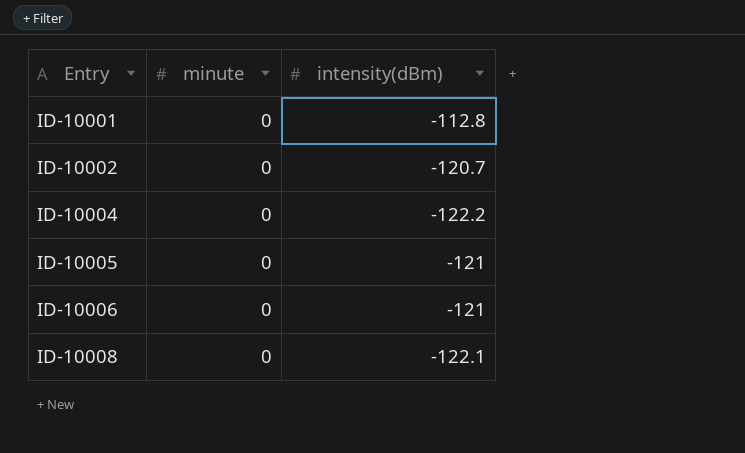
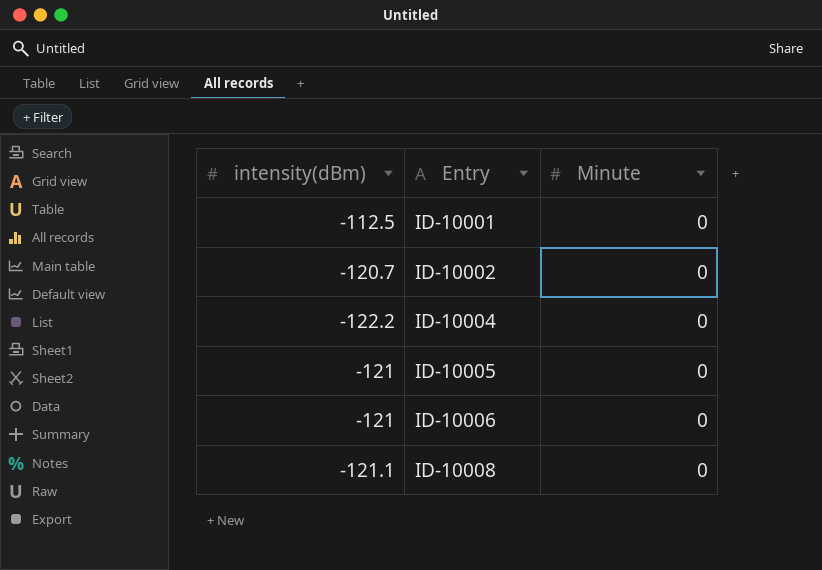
column intensity(dBm) | position: 3 -> 1
column name: minute -> Minute
ID-10001 | intensity(dBm): -112.8 -> -112.5
ID-10008 | intensity(dBm): -122.1 -> -121.1

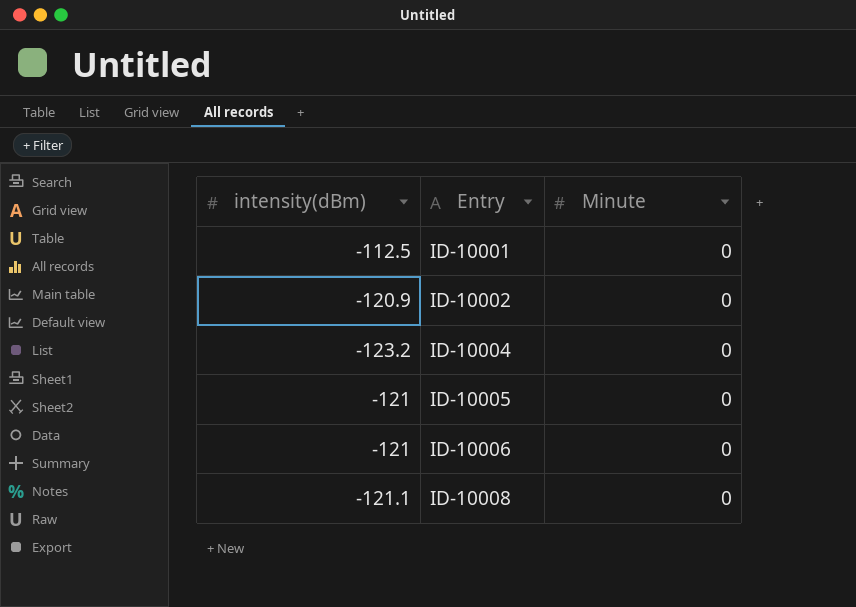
ID-10002 | intensity(dBm): -120.7 -> -120.9
ID-10004 | intensity(dBm): -122.2 -> -123.2

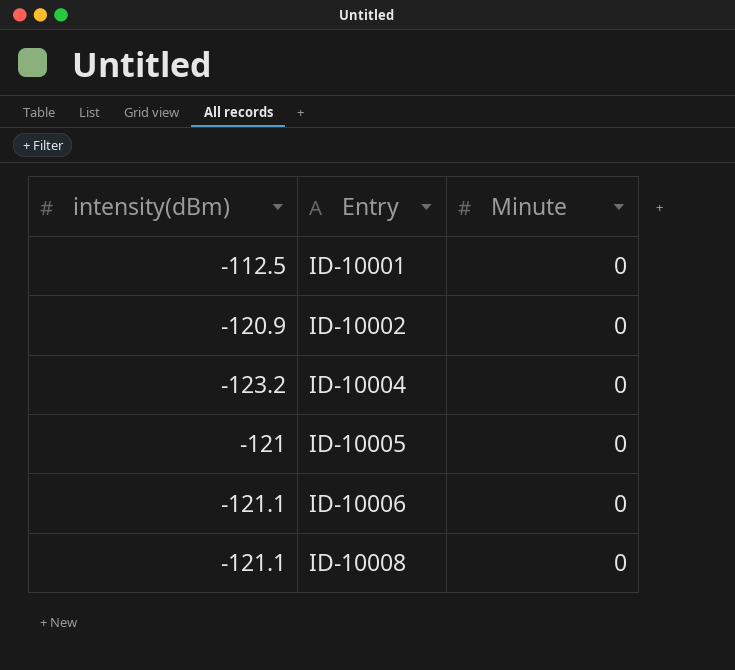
ID-10006 | intensity(dBm): -121 -> -121.1

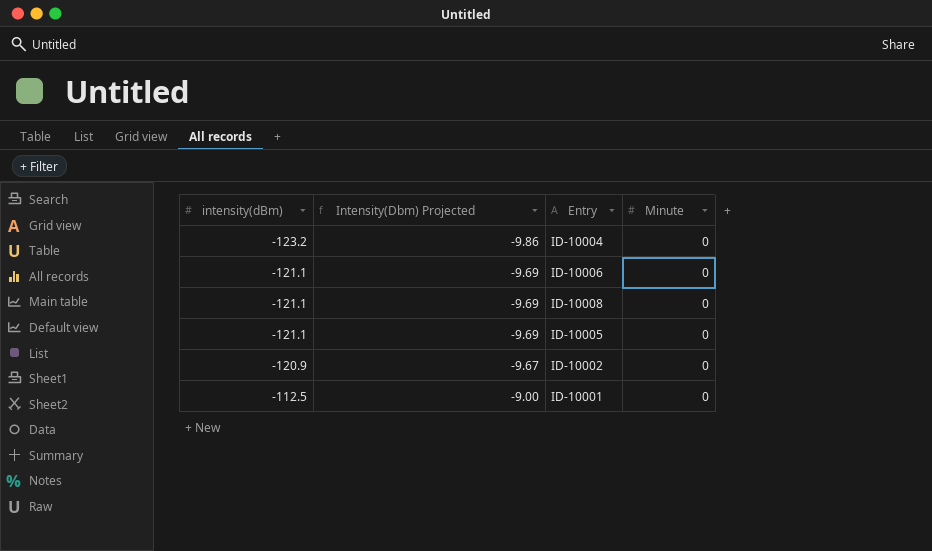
row order: Entry ascending -> intensity(dBm) ascending
column Intensity(Dbm) Projected | formula: none -> [intensity(dBm)] * 0.08
ID-10005 | intensity(dBm): -121 -> -121.1

